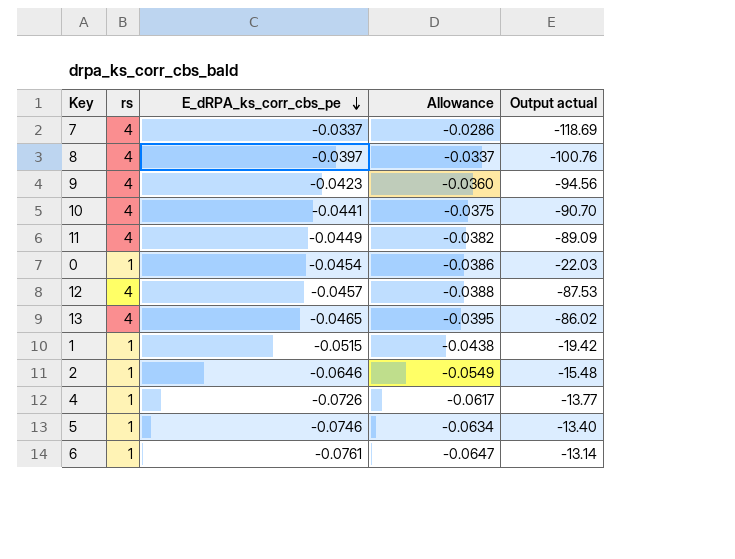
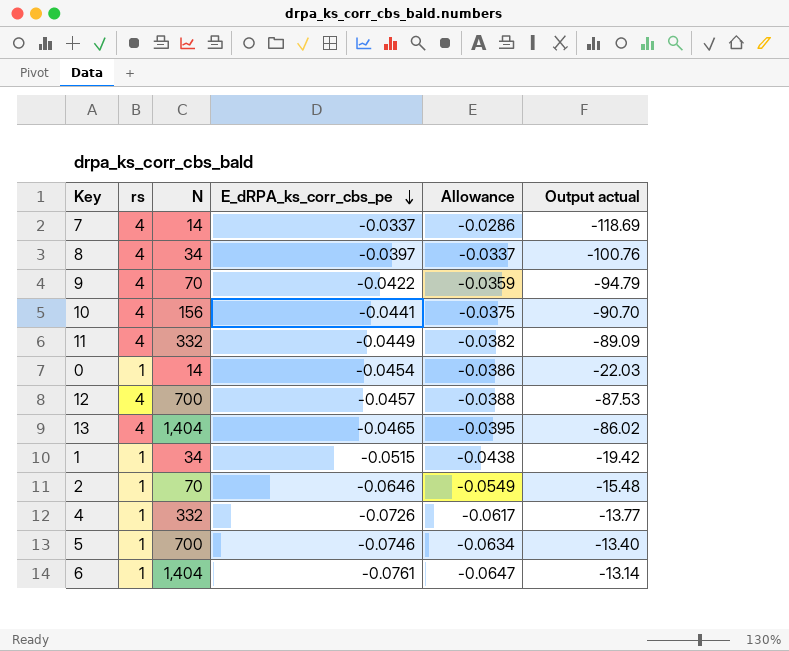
column N | position: none -> 3
9 | E_dRPA_ks_corr_cbs_pe: -0.0423 -> -0.0422
9 | Allowance: -0.0360 -> -0.0359
9 | Output actual: -94.56 -> -94.79

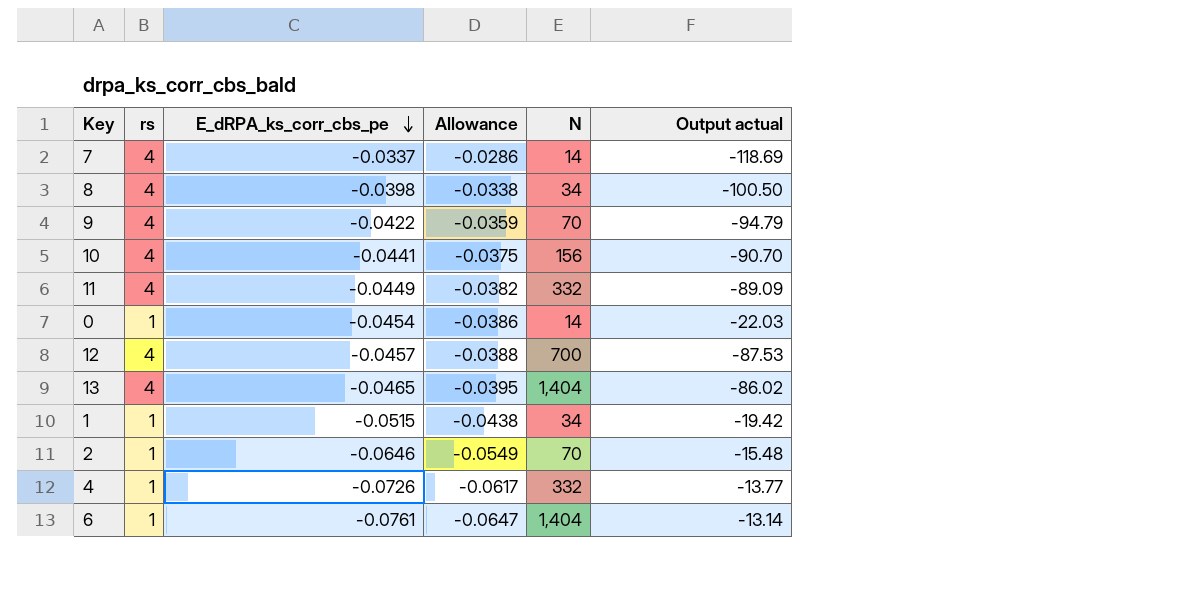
column N | position: 3 -> 5
row 5: 1 | 700 | -0.0746 | -0.0634 | -13.40 -> none
8 | E_dRPA_ks_corr_cbs_pe: -0.0397 -> -0.0398
8 | Allowance: -0.0337 -> -0.0338
8 | Output actual: -100.76 -> -100.50

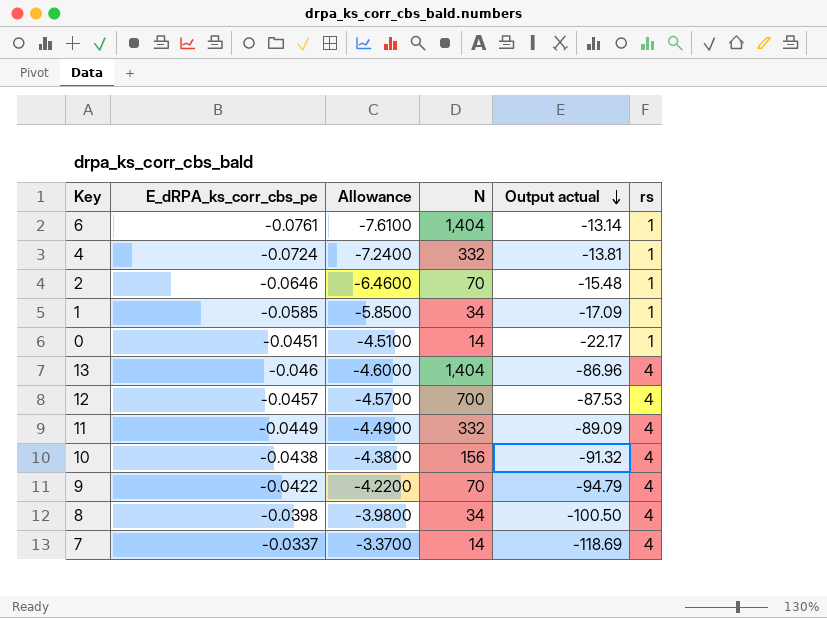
row order: E_dRPA_ks_corr_cbs_pe descending -> Output actual descending
column Allowance | formula: [E_dRPA_ks_corr_cbs_pe] * 0.85 -> [E_dRPA_ks_corr_cbs_pe] * 100
column rs | position: 2 -> 6
4 | E_dRPA_ks_corr_cbs_pe: -0.0726 -> -0.0724
4 | Output actual: -13.77 -> -13.81
1 | E_dRPA_ks_corr_cbs_pe: -0.0515 -> -0.0585
1 | Output actual: -19.42 -> -17.09
0 | E_dRPA_ks_corr_cbs_pe: -0.0454 -> -0.0451
0 | Output actual: -22.03 -> -22.17
13 | E_dRPA_ks_corr_cbs_pe: -0.0465 -> -0.046
13 | Output actual: -86.02 -> -86.96
10 | E_dRPA_ks_corr_cbs_pe: -0.0441 -> -0.0438
10 | Output actual: -90.70 -> -91.32

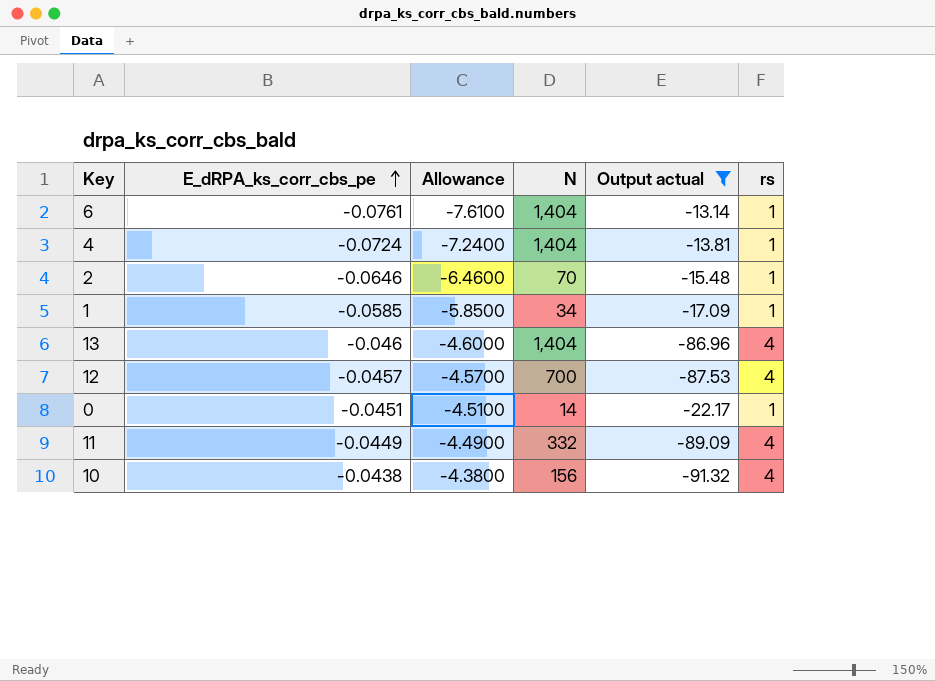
filter: none -> Output actual >= -91.32
row order: Output actual descending -> E_dRPA_ks_corr_cbs_pe ascending
4 | N: 332 -> 1,404

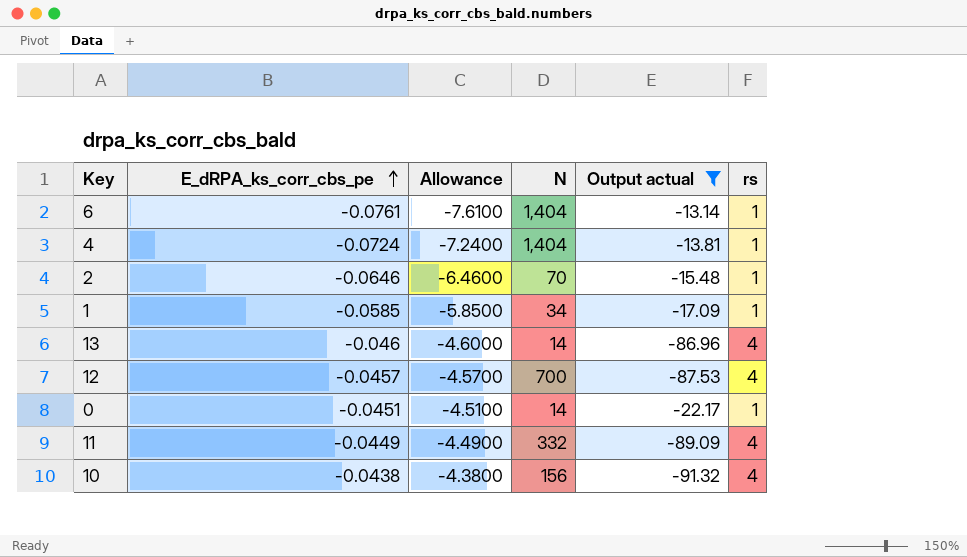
13 | N: 1,404 -> 14

